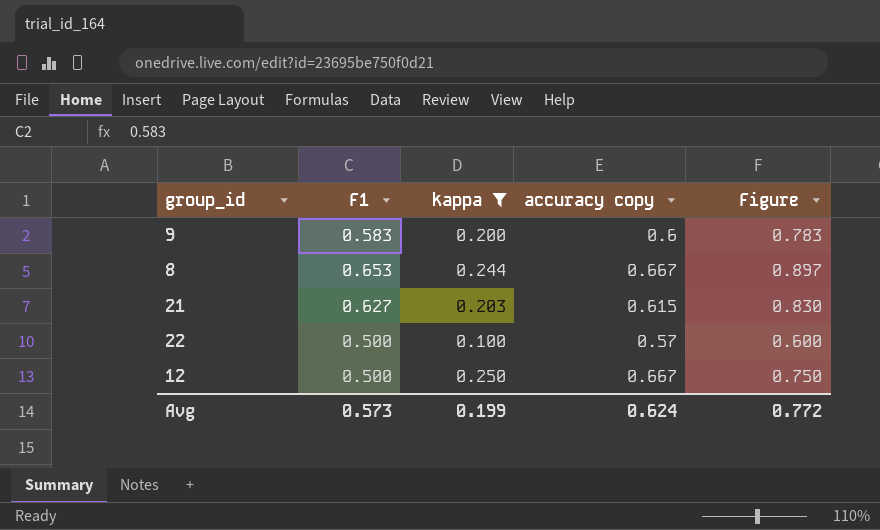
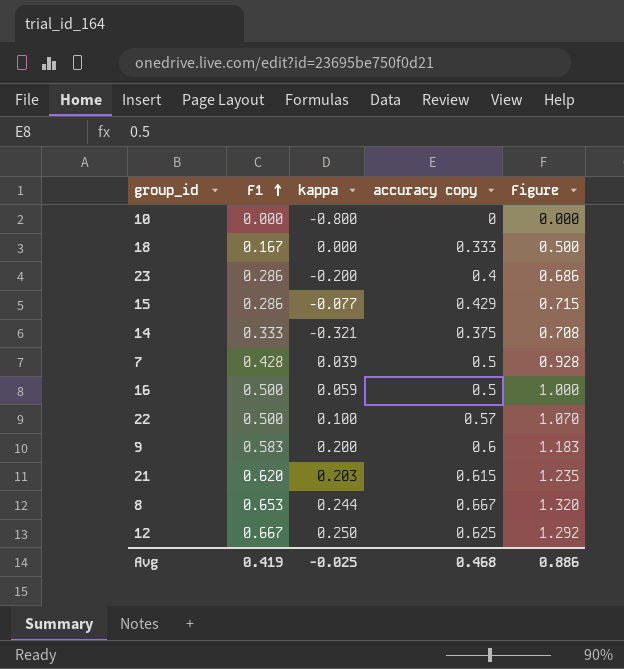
filter: kappa >= 0.100 -> none
row order: none -> F1 ascending
column Figure | formula: [F1] + [kappa] -> [F1] + [accuracy copy]
21 | F1: 0.627 -> 0.620
12 | F1: 0.500 -> 0.667
12 | accuracy copy: 0.667 -> 0.625
Avg | F1: 0.573 -> 0.419
Avg | kappa: 0.199 -> -0.025
Avg | accuracy copy: 0.624 -> 0.468
Avg | Figure: 0.772 -> 0.886

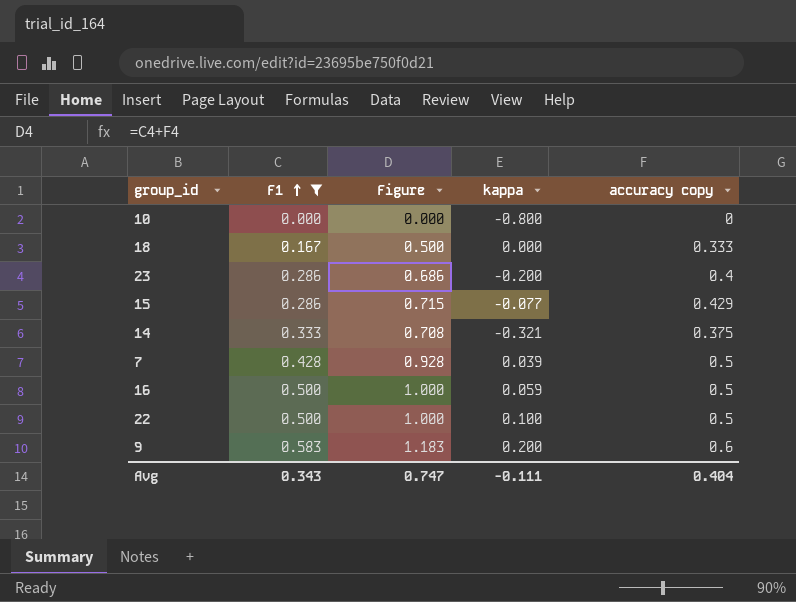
filter: none -> F1 <= 0.583
column Figure | position: 5 -> 3
22 | Figure: 1.070 -> 1.000
22 | accuracy copy: 0.57 -> 0.5
Avg | F1: 0.419 -> 0.343
Avg | Figure: 0.886 -> 0.747
Avg | kappa: -0.025 -> -0.111
Avg | accuracy copy: 0.468 -> 0.404

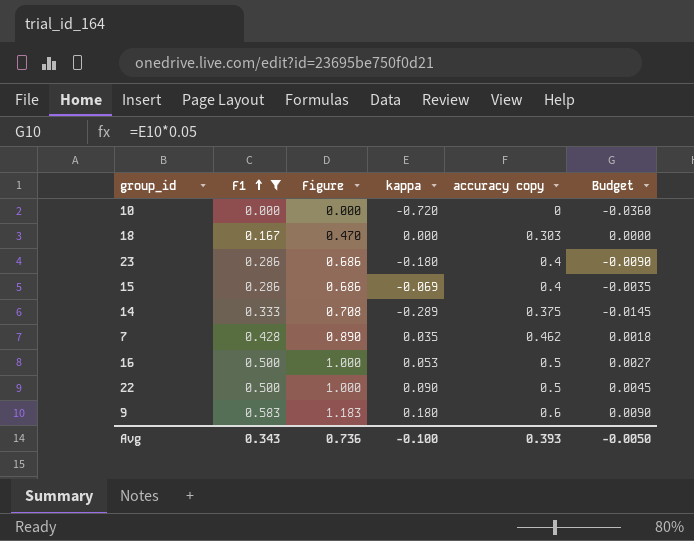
column Budget | formula: none -> [kappa] * 0.05
10 | kappa: -0.800 -> -0.720
18 | Figure: 0.500 -> 0.470
18 | accuracy copy: 0.333 -> 0.303
23 | kappa: -0.200 -> -0.180
15 | Figure: 0.715 -> 0.686
15 | kappa: -0.077 -> -0.069
15 | accuracy copy: 0.429 -> 0.4
14 | kappa: -0.321 -> -0.289
7 | Figure: 0.928 -> 0.890
7 | kappa: 0.039 -> 0.035
7 | accuracy copy: 0.5 -> 0.462
16 | kappa: 0.059 -> 0.053
22 | kappa: 0.100 -> 0.090
9 | kappa: 0.200 -> 0.180
Avg | Figure: 0.747 -> 0.736
Avg | kappa: -0.111 -> -0.100
Avg | accuracy copy: 0.404 -> 0.393

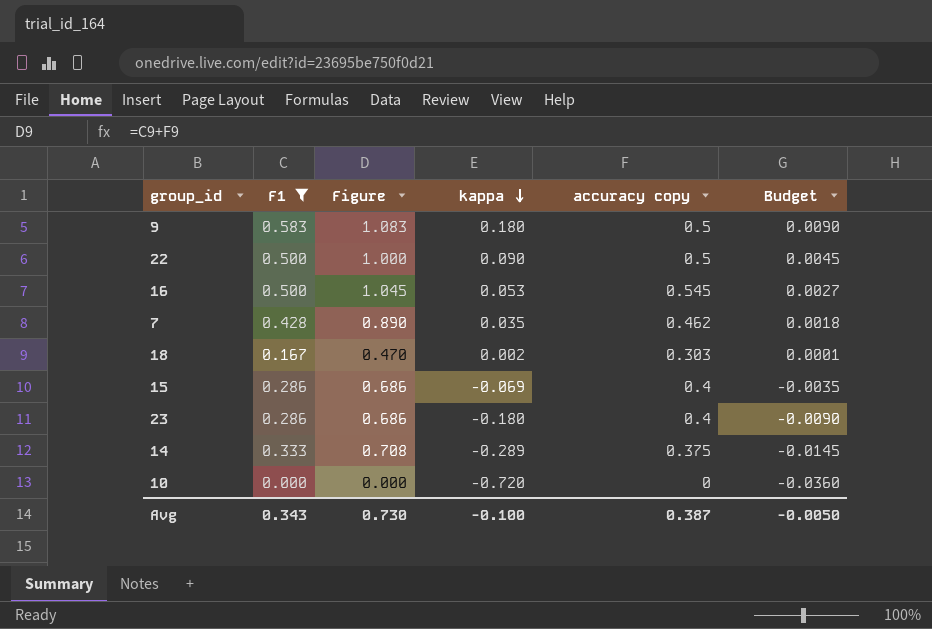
row order: F1 ascending -> kappa descending
9 | Figure: 1.183 -> 1.083
9 | accuracy copy: 0.6 -> 0.5
16 | Figure: 1.000 -> 1.045
16 | accuracy copy: 0.5 -> 0.545
18 | kappa: 0.000 -> 0.002
18 | Budget: 0.0000 -> 0.0001
Avg | Figure: 0.736 -> 0.730
Avg | accuracy copy: 0.393 -> 0.387

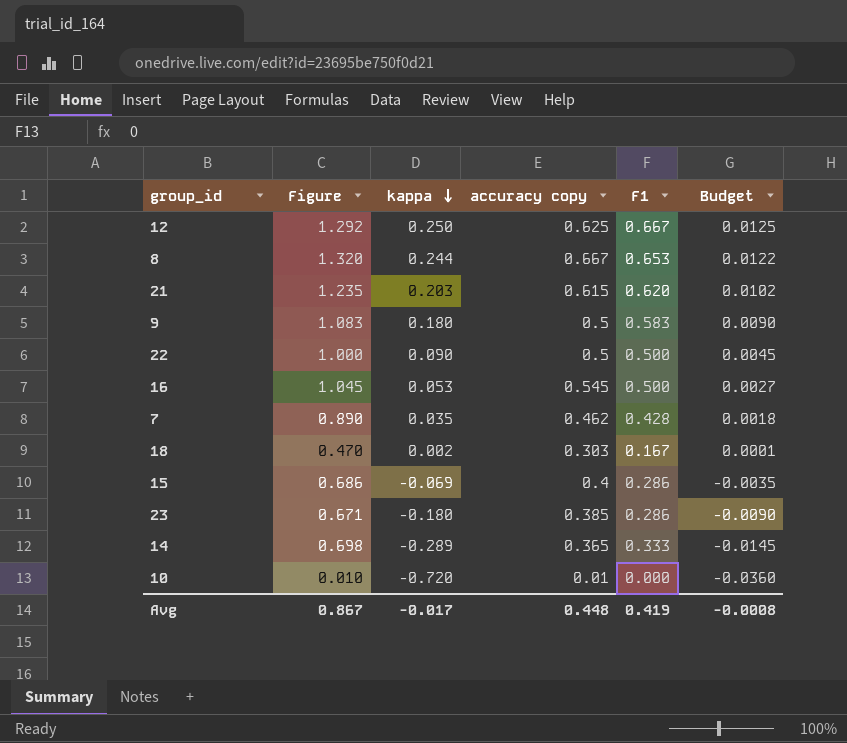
filter: F1 <= 0.583 -> none
column F1 | position: 2 -> 5
23 | Figure: 0.686 -> 0.671
23 | accuracy copy: 0.4 -> 0.385
14 | Figure: 0.708 -> 0.698
14 | accuracy copy: 0.375 -> 0.365
10 | Figure: 0.000 -> 0.010
10 | accuracy copy: 0 -> 0.01
Avg | Figure: 0.730 -> 0.867
Avg | kappa: -0.100 -> -0.017
Avg | accuracy copy: 0.387 -> 0.448
Avg | F1: 0.343 -> 0.419
Avg | Budget: -0.0050 -> -0.0008

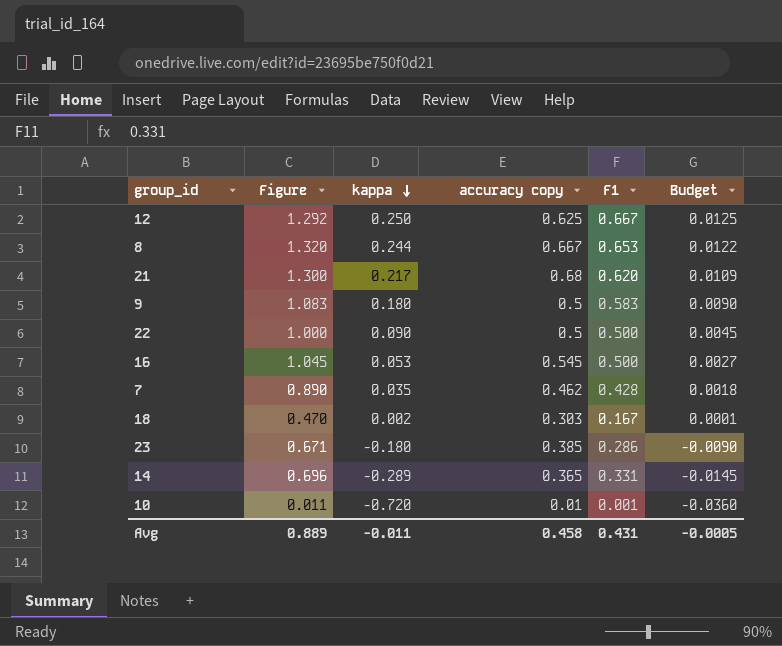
row 15: 0.686 | -0.069 | 0.4 | 0.286 | -0.0035 -> none
21 | Figure: 1.235 -> 1.300
21 | kappa: 0.203 -> 0.217
21 | accuracy copy: 0.615 -> 0.68
21 | Budget: 0.0102 -> 0.0109
14 | Figure: 0.698 -> 0.696
14 | F1: 0.333 -> 0.331
10 | Figure: 0.010 -> 0.011
10 | F1: 0.000 -> 0.001
Avg | Figure: 0.867 -> 0.889
Avg | kappa: -0.017 -> -0.011
Avg | accuracy copy: 0.448 -> 0.458
Avg | F1: 0.419 -> 0.431
Avg | Budget: -0.0008 -> -0.0005

